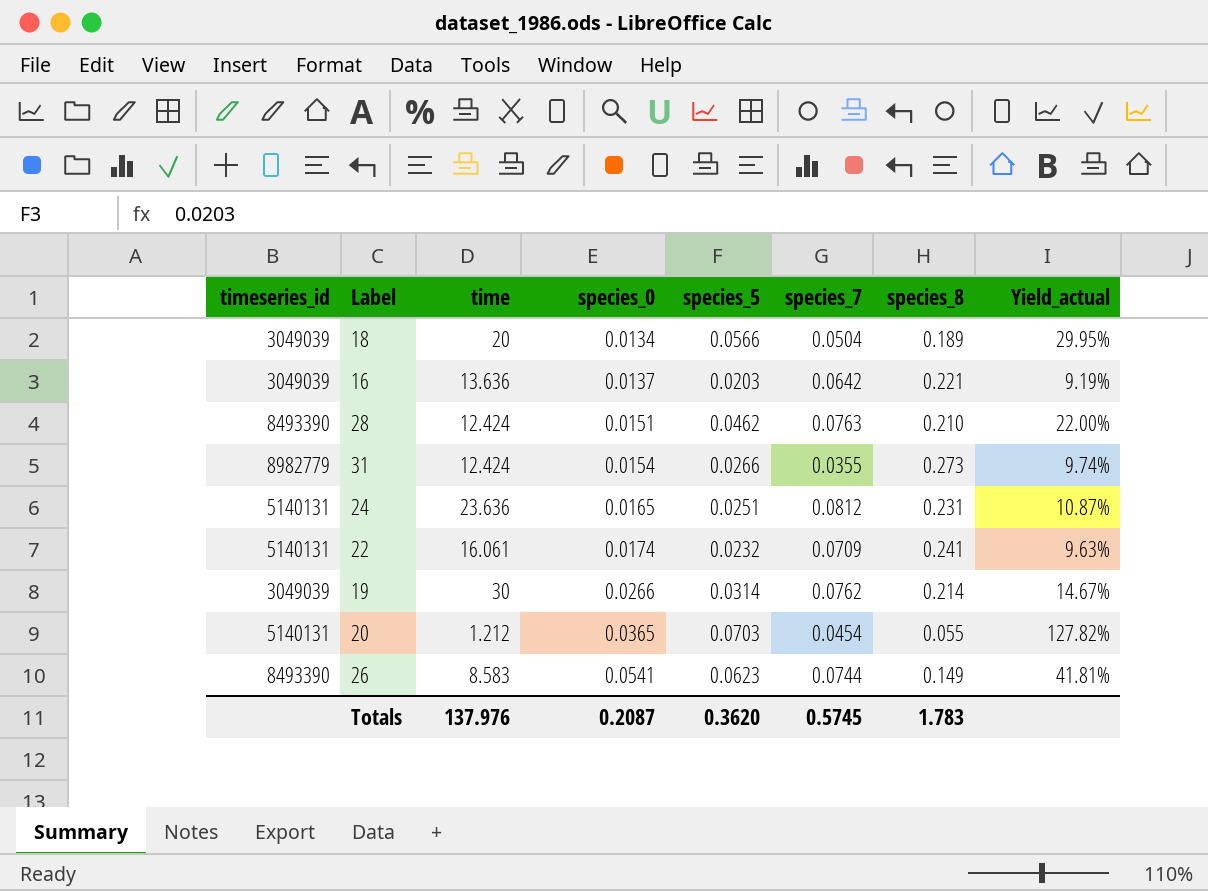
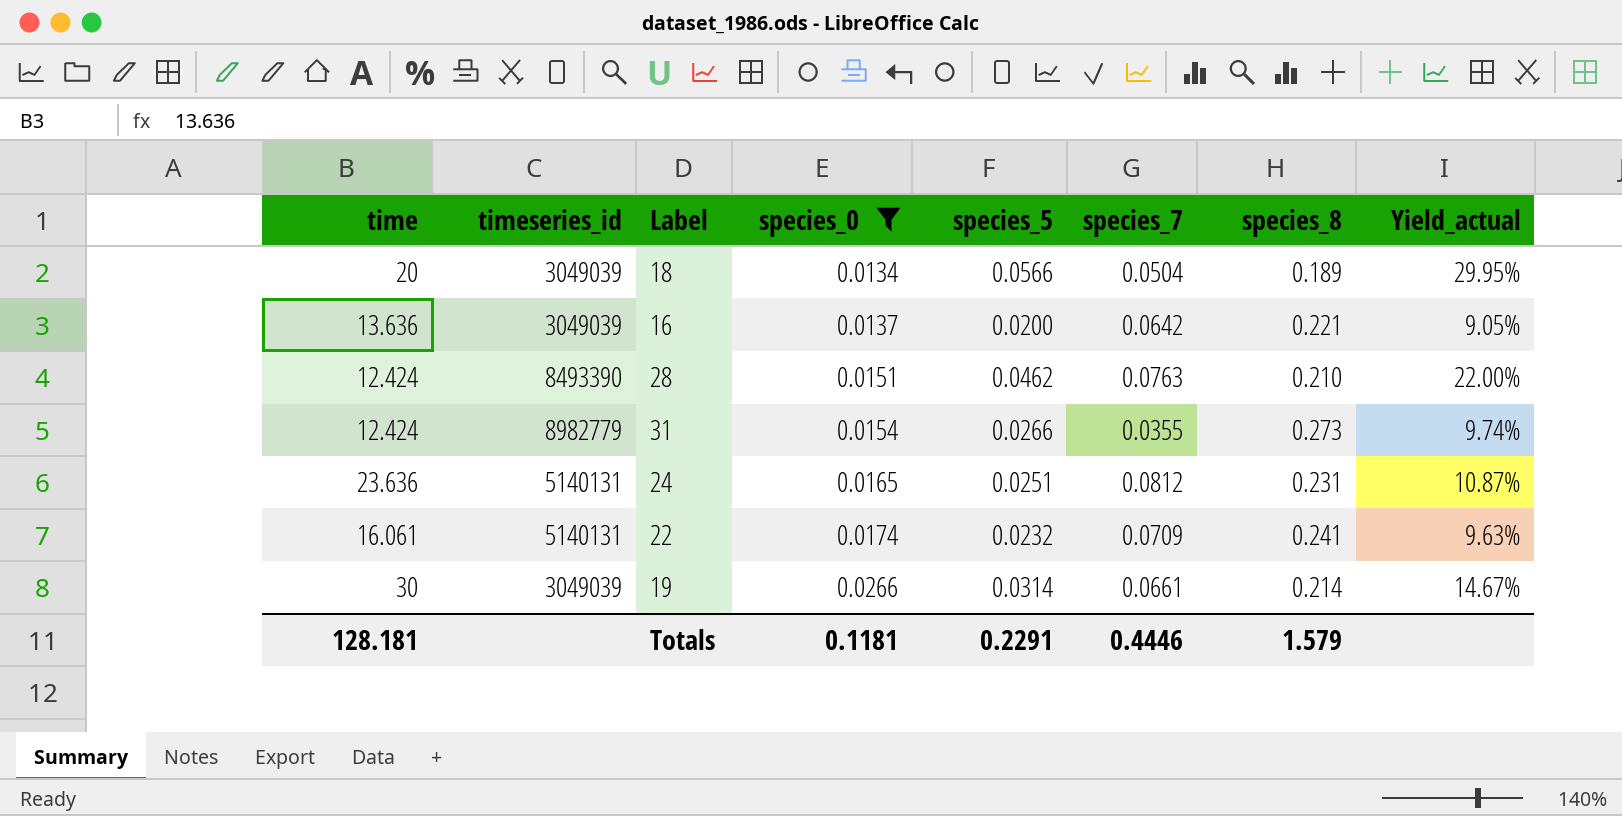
filter: none -> species_0 <= 0.0266
column time | position: 3 -> 1
16 | species_5: 0.0203 -> 0.0200
16 | Yield_actual: 9.19% -> 9.05%
19 | species_7: 0.0762 -> 0.0661
Totals | time: 137.976 -> 128.181
Totals | species_0: 0.2087 -> 0.1181
Totals | species_5: 0.3620 -> 0.2291
Totals | species_7: 0.5745 -> 0.4446
Totals | species_8: 1.783 -> 1.579

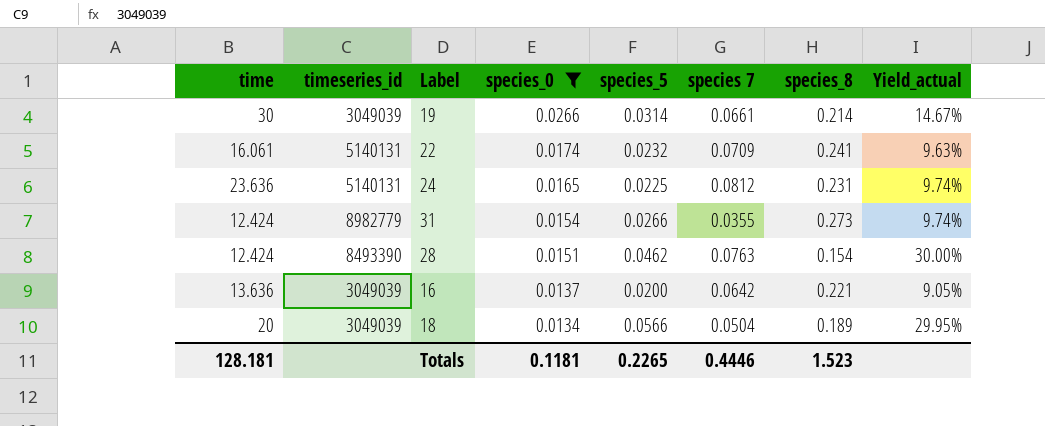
row order: species_0 ascending -> species_0 descending
column name: species_7 -> species 7
24 | species_5: 0.0251 -> 0.0225
24 | Yield_actual: 10.87% -> 9.74%
28 | species_8: 0.210 -> 0.154
28 | Yield_actual: 22.00% -> 30.00%
Totals | species_5: 0.2291 -> 0.2265
Totals | species_8: 1.579 -> 1.523

